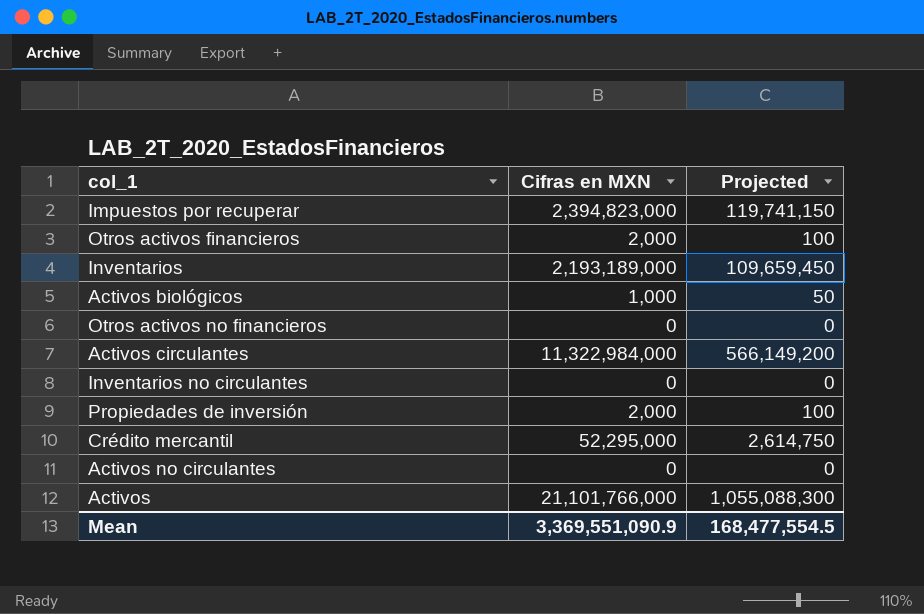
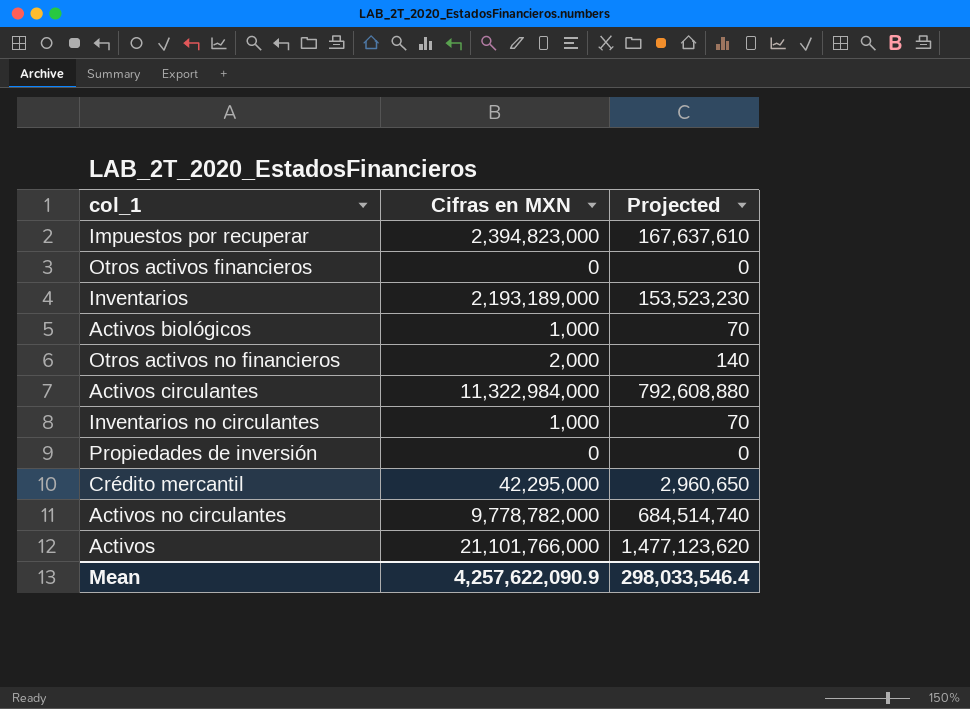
column Projected | formula: [Cifras en MXN] * 0.05 -> [Cifras en MXN] * 0.07
Otros activos financieros | Cifras en MXN: 2,000 -> 0
Otros activos no financieros | Cifras en MXN: 0 -> 2,000
Inventarios no circulantes | Cifras en MXN: 0 -> 1,000
Propiedades de inversión | Cifras en MXN: 2,000 -> 0
Crédito mercantil | Cifras en MXN: 52,295,000 -> 42,295,000
Activos no circulantes | Cifras en MXN: 0 -> 9,778,782,000
Mean | Cifras en MXN: 3,369,551,090.9 -> 4,257,622,090.9
Mean | Projected: 168,477,554.5 -> 298,033,546.4

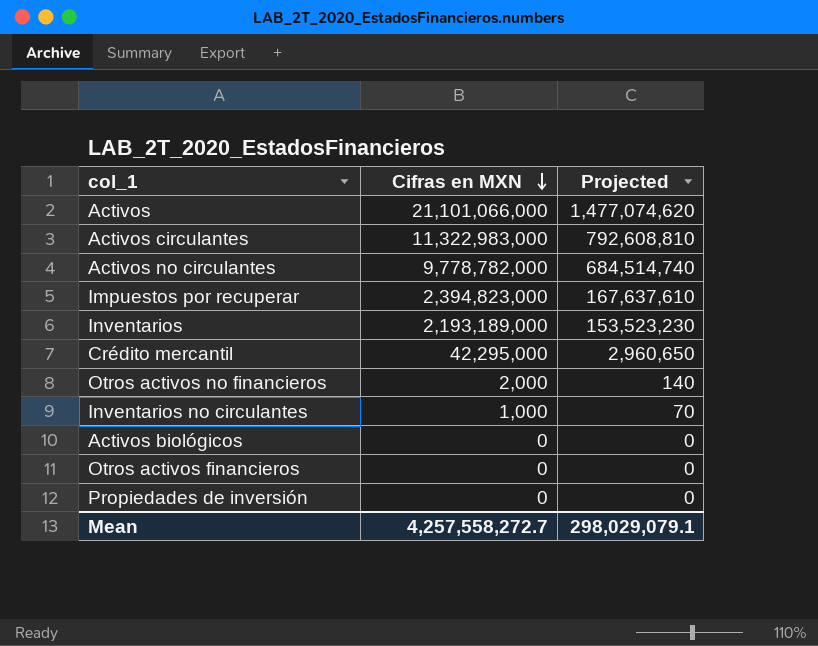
row order: none -> Cifras en MXN descending
Activos | Cifras en MXN: 21,101,766,000 -> 21,101,066,000
Activos | Projected: 1,477,123,620 -> 1,477,074,620
Activos circulantes | Cifras en MXN: 11,322,984,000 -> 11,322,983,000
Activos circulantes | Projected: 792,608,880 -> 792,608,810
Activos biológicos | Cifras en MXN: 1,000 -> 0
Activos biológicos | Projected: 70 -> 0
Mean | Cifras en MXN: 4,257,622,090.9 -> 4,257,558,272.7
Mean | Projected: 298,033,546.4 -> 298,029,079.1

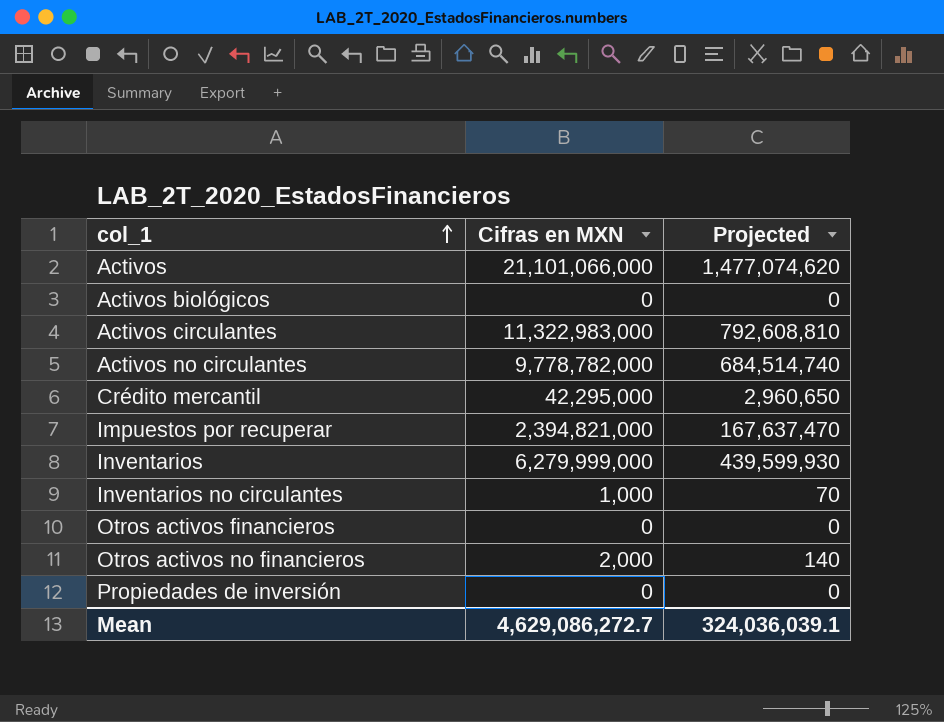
row order: Cifras en MXN descending -> col_1 ascending
Impuestos por recuperar | Cifras en MXN: 2,394,823,000 -> 2,394,821,000
Impuestos por recuperar | Projected: 167,637,610 -> 167,637,470
Inventarios | Cifras en MXN: 2,193,189,000 -> 6,279,999,000
Inventarios | Projected: 153,523,230 -> 439,599,930
Mean | Cifras en MXN: 4,257,558,272.7 -> 4,629,086,272.7
Mean | Projected: 298,029,079.1 -> 324,036,039.1

